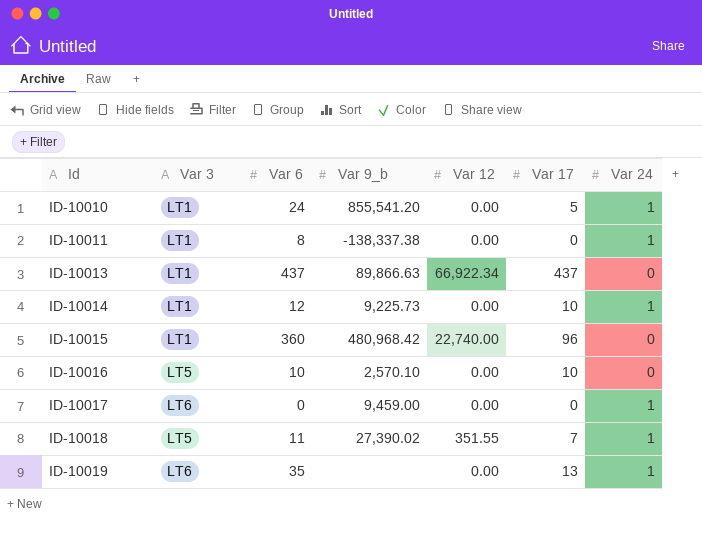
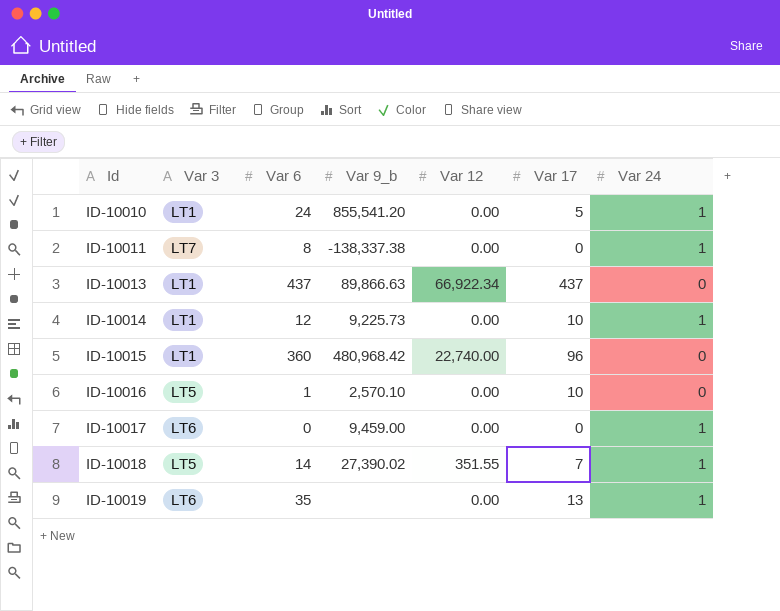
ID-10011 | Var 3: LT1 -> LT7
ID-10016 | Var 6: 10 -> 1
ID-10018 | Var 6: 11 -> 14

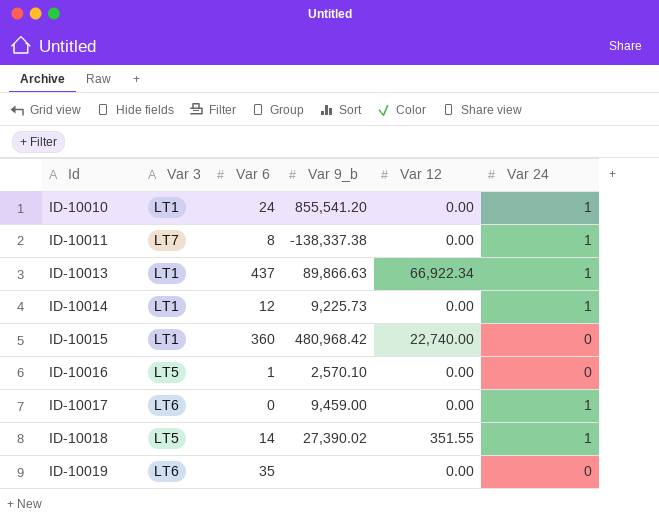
column Var 17 | position: 6 -> none
ID-10013 | Var 24: 0 -> 1
ID-10019 | Var 24: 1 -> 0

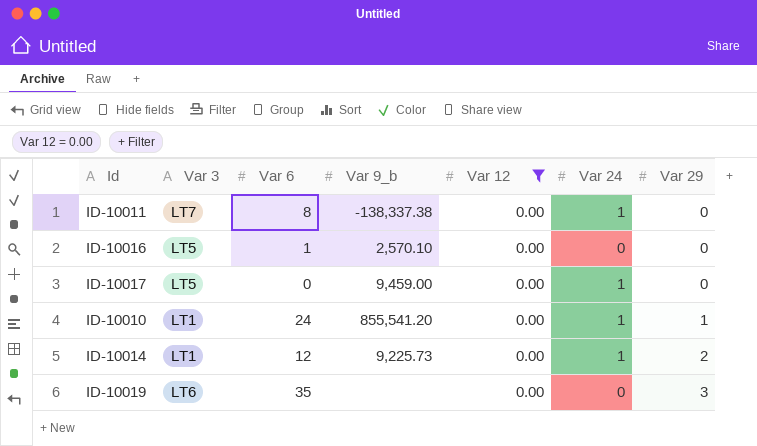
filter: none -> Var 12 = 0.00
row order: Id ascending -> Var 29 ascending
column Var 29 | position: none -> 7
ID-10017 | Var 3: LT6 -> LT5

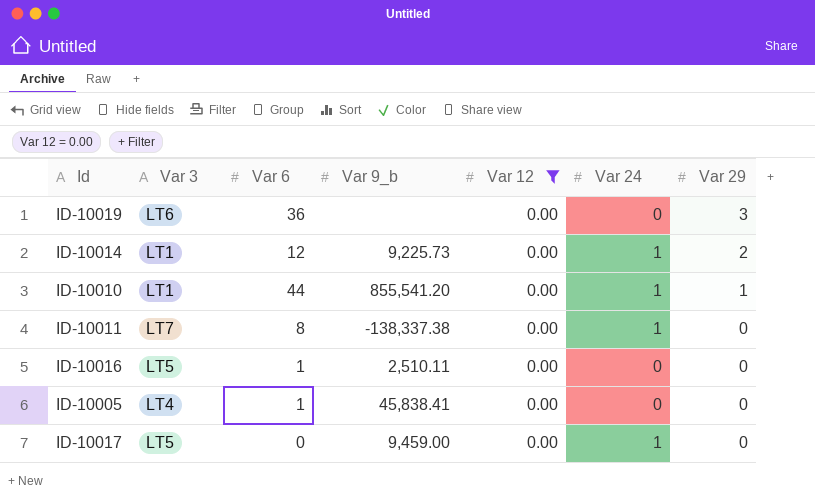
row order: Var 29 ascending -> Var 29 descending
ID-10019 | Var 6: 35 -> 36
ID-10010 | Var 6: 24 -> 44
ID-10016 | Var 9_b: 2,570.10 -> 2,510.11
row ID-10005: none -> LT4 | 1 | 45,838.41 | 0.00 | 0 | 0

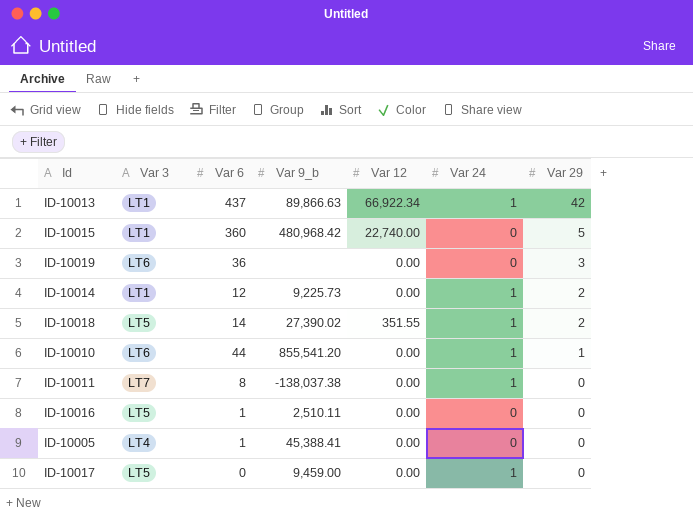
filter: Var 12 = 0.00 -> none
ID-10010 | Var 3: LT1 -> LT6
ID-10011 | Var 9_b: -138,337.38 -> -138,037.38
ID-10005 | Var 9_b: 45,838.41 -> 45,388.41

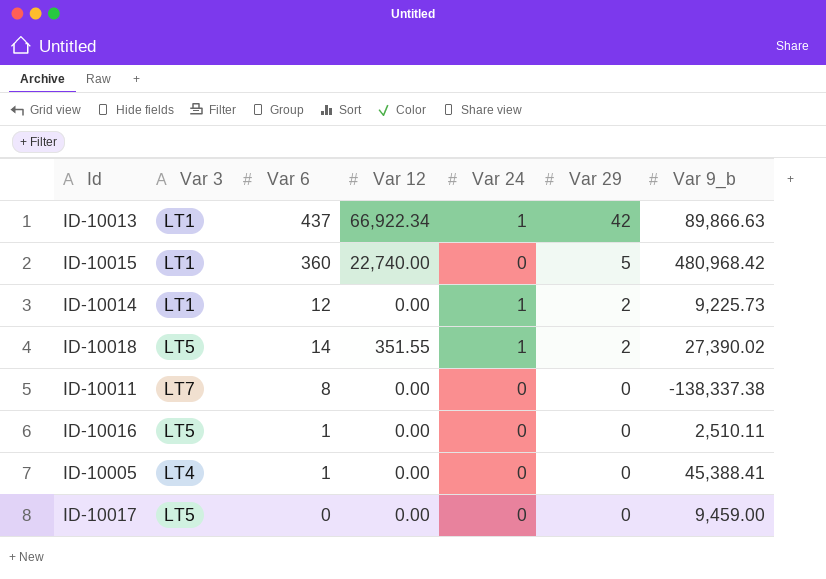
column Var 9_b | position: 4 -> 7
row ID-10019: LT6 | 36 | none | 0.00 | 0 | 3 -> none
row ID-10010: LT6 | 44 | 855,541.20 | 0.00 | 1 | 1 -> none
ID-10011 | Var 24: 1 -> 0
ID-10011 | Var 9_b: -138,037.38 -> -138,337.38
ID-10017 | Var 24: 1 -> 0

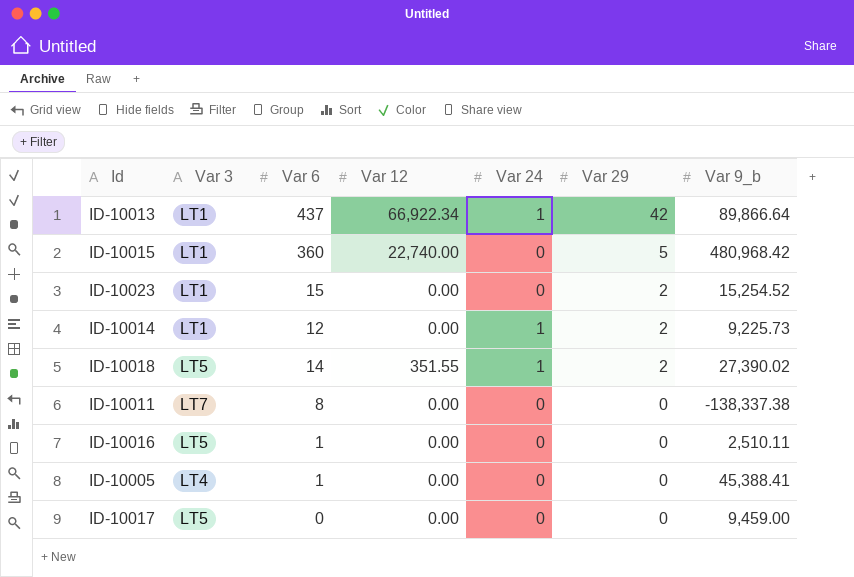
ID-10013 | Var 9_b: 89,866.63 -> 89,866.64
row ID-10023: none -> LT1 | 15 | 0.00 | 0 | 2 | 15,254.52

